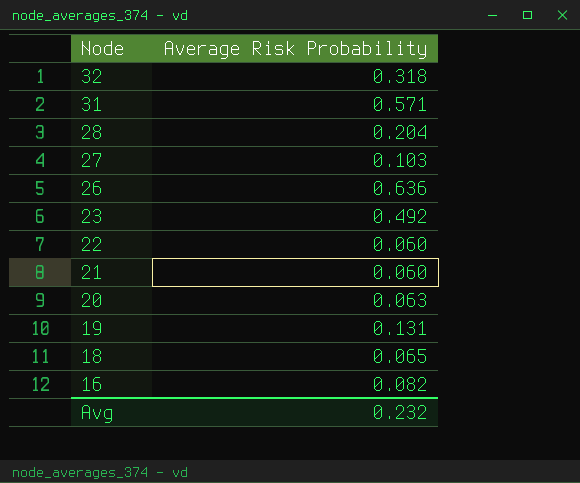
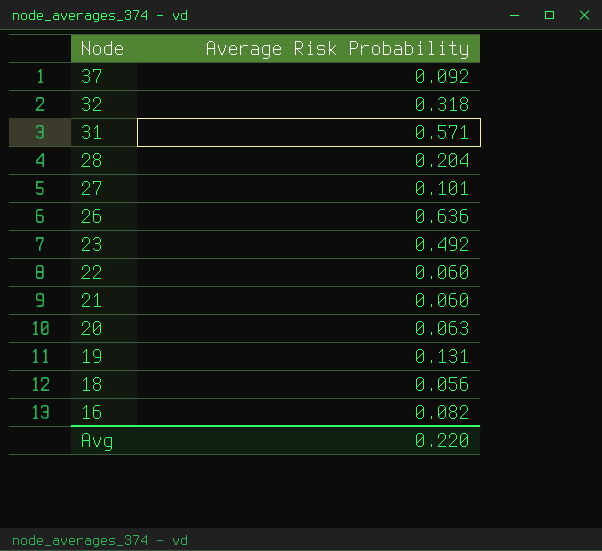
row 37: none -> 0.092
27 | Average Risk Probability: 0.103 -> 0.101
18 | Average Risk Probability: 0.065 -> 0.056
Avg | Average Risk Probability: 0.232 -> 0.220

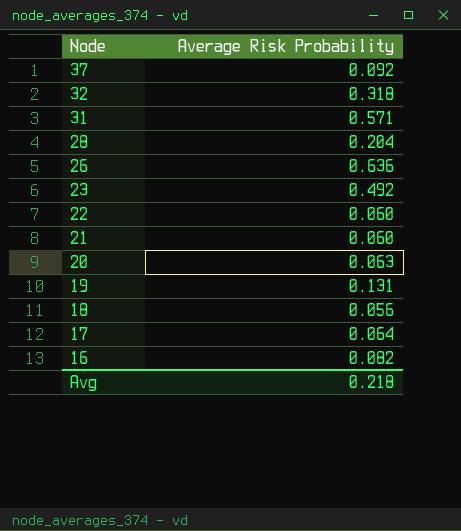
row 27: 0.101 -> none
row 17: none -> 0.064
Avg | Average Risk Probability: 0.220 -> 0.218

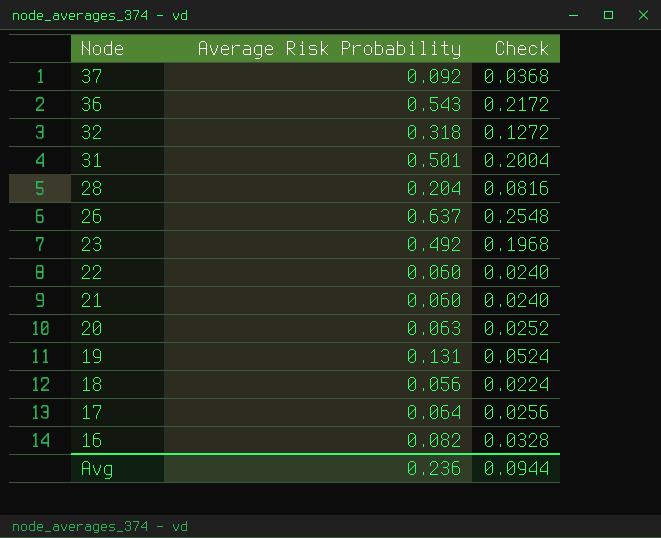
column Check | formula: none -> [Average Risk Probability] * 0.4
row 36: none -> 0.543 | 0.2172
31 | Average Risk Probability: 0.571 -> 0.501
26 | Average Risk Probability: 0.636 -> 0.637
Avg | Average Risk Probability: 0.218 -> 0.236

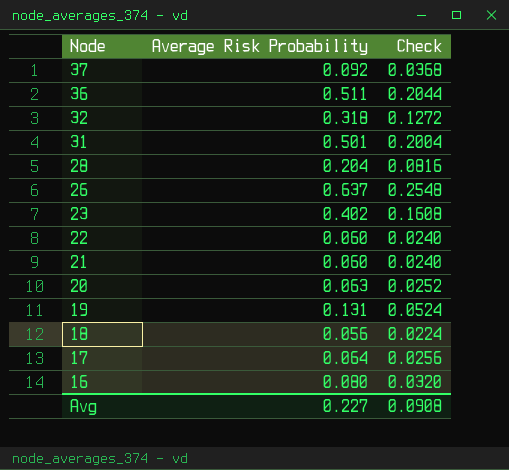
36 | Average Risk Probability: 0.543 -> 0.511
36 | Check: 0.2172 -> 0.2044
23 | Average Risk Probability: 0.492 -> 0.402
23 | Check: 0.1968 -> 0.1608
16 | Average Risk Probability: 0.082 -> 0.080
16 | Check: 0.0328 -> 0.0320
Avg | Average Risk Probability: 0.236 -> 0.227
Avg | Check: 0.0944 -> 0.0908

